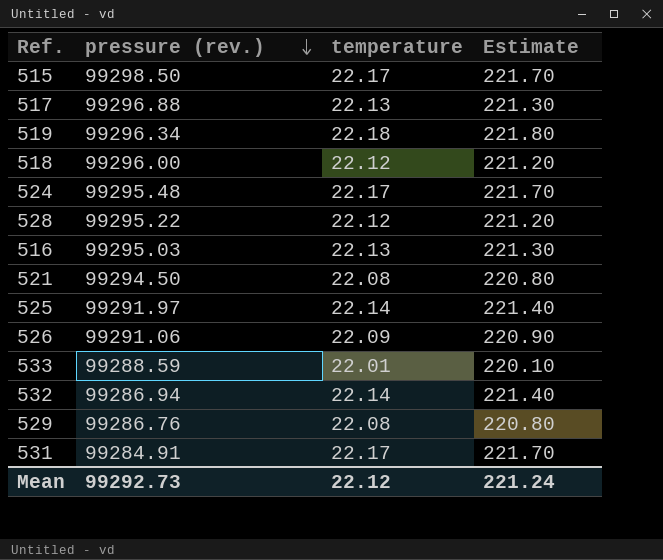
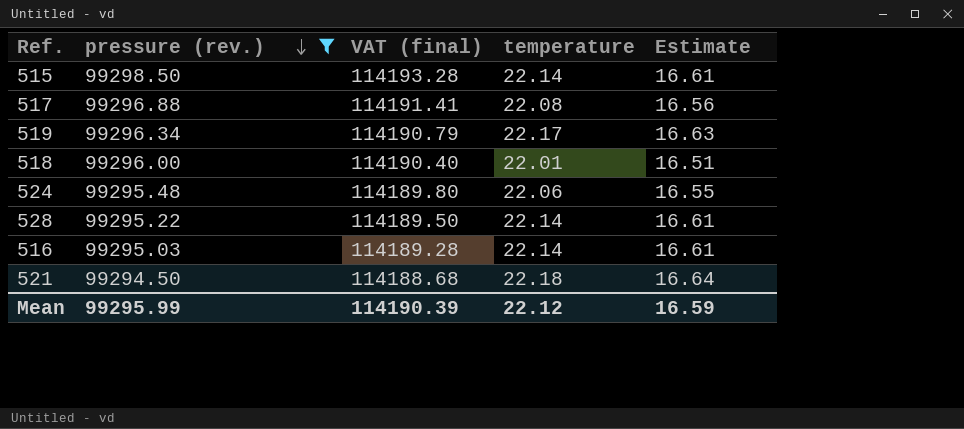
filter: none -> pressure (rev.) >= 99294.50
column VAT (final) | formula: none -> [pressure (rev.)] * 1.15
column Estimate | formula: [temperature] * 10 -> [temperature] * 0.75
515 | temperature: 22.17 -> 22.14
517 | temperature: 22.13 -> 22.08
519 | temperature: 22.18 -> 22.17
518 | temperature: 22.12 -> 22.01
524 | temperature: 22.17 -> 22.06
528 | temperature: 22.12 -> 22.14
516 | temperature: 22.13 -> 22.14
521 | temperature: 22.08 -> 22.18
Mean | pressure (rev.): 99292.73 -> 99295.99
Mean | Estimate: 221.24 -> 16.59

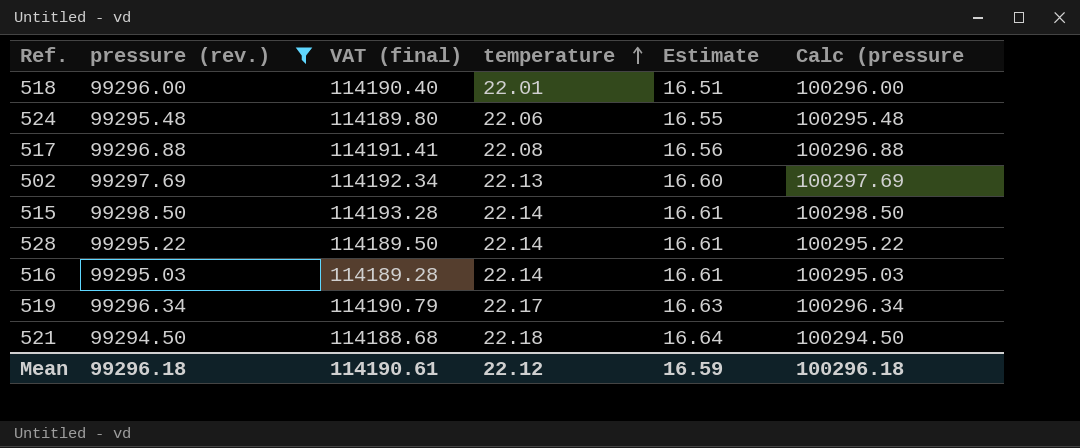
row order: pressure (rev.) descending -> temperature ascending
column Calc (pressure | formula: none -> [pressure (rev.)] + 1000
row 502: none -> 99297.69 | 114192.34 | 22.13 | 16.60 | 100297.69
Mean | pressure (rev.): 99295.99 -> 99296.18
Mean | VAT (final): 114190.39 -> 114190.61

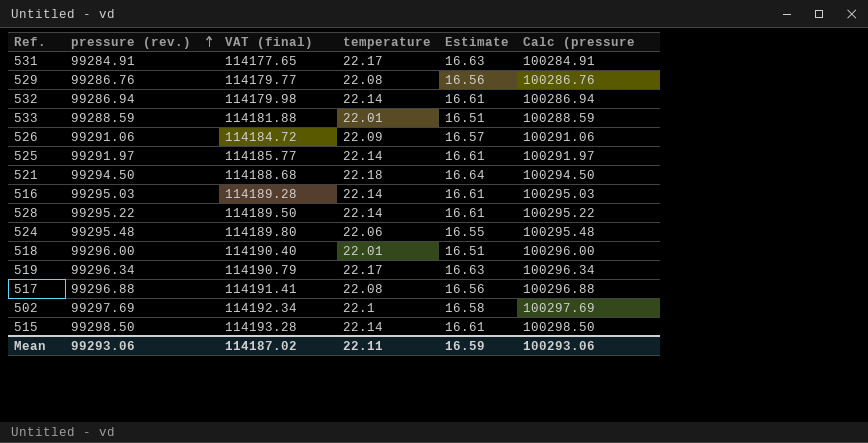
filter: pressure (rev.) >= 99294.50 -> none
row order: temperature ascending -> pressure (rev.) ascending
502 | temperature: 22.13 -> 22.1
502 | Estimate: 16.60 -> 16.58
Mean | pressure (rev.): 99296.18 -> 99293.06
Mean | VAT (final): 114190.61 -> 114187.02
Mean | temperature: 22.12 -> 22.11
Mean | Calc (pressure: 100296.18 -> 100293.06

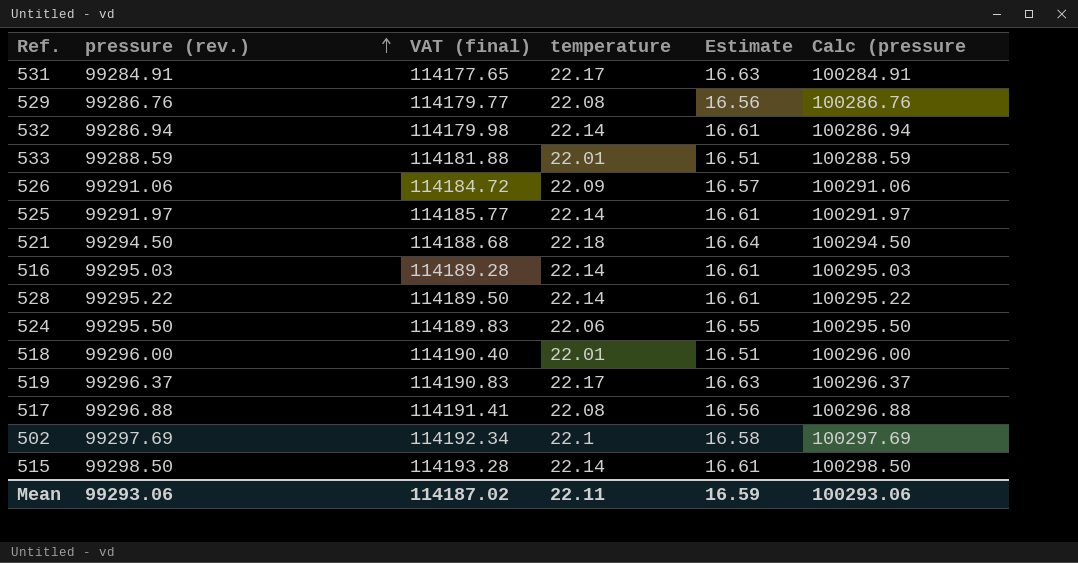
524 | pressure (rev.): 99295.48 -> 99295.50
524 | VAT (final): 114189.80 -> 114189.83
524 | Calc (pressure: 100295.48 -> 100295.50
519 | pressure (rev.): 99296.34 -> 99296.37
519 | VAT (final): 114190.79 -> 114190.83
519 | Calc (pressure: 100296.34 -> 100296.37

